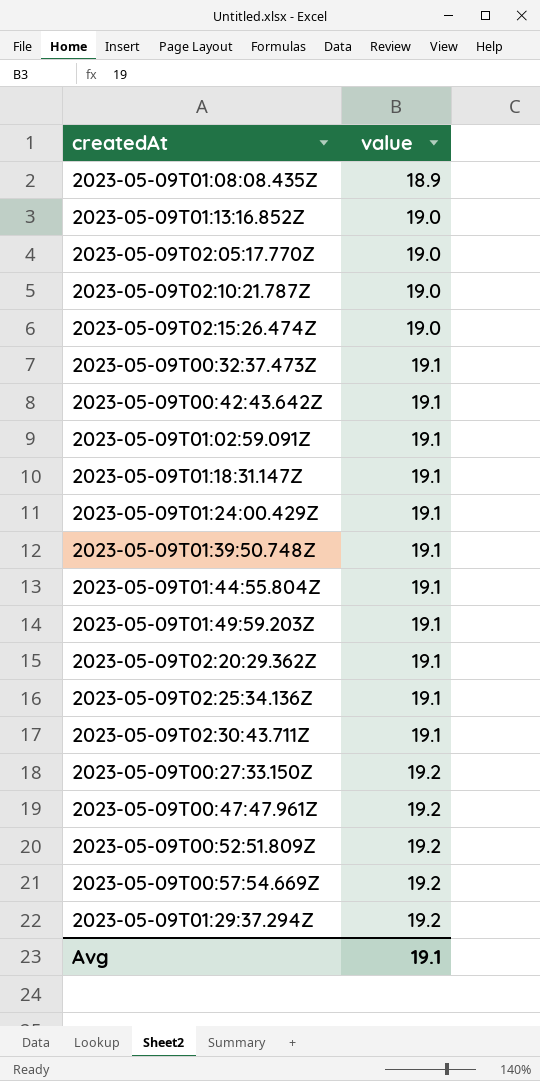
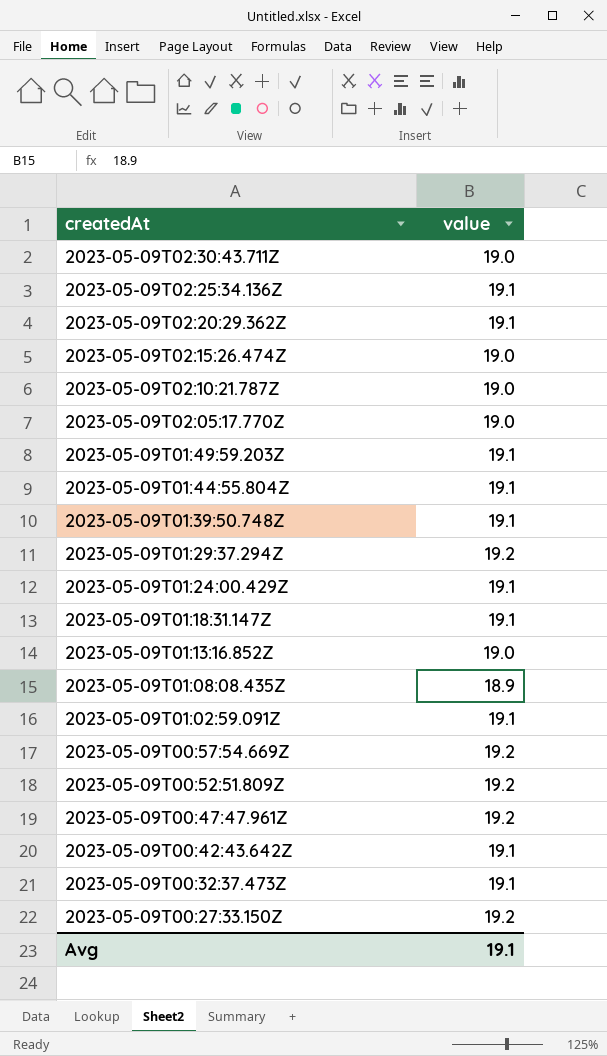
row order: value ascending -> createdAt descending
2023-05-09T02:30:43.711Z | value: 19.1 -> 19.0

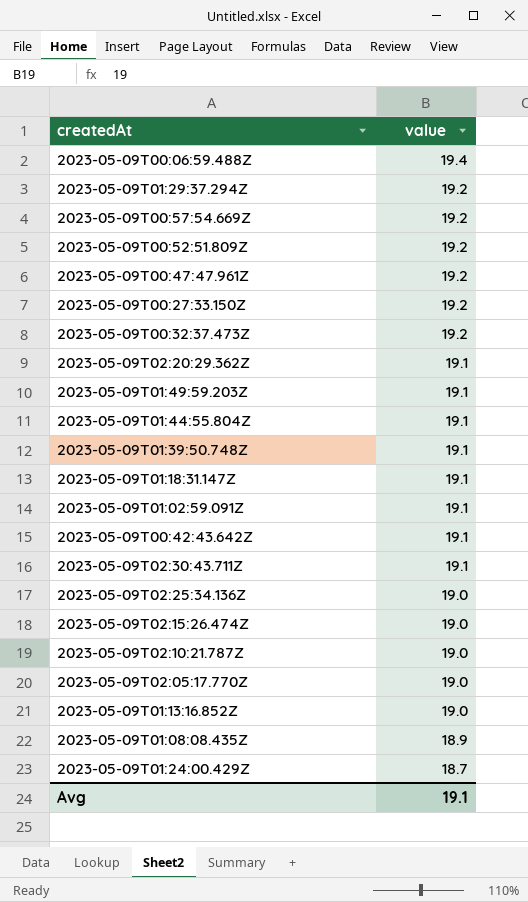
row order: createdAt descending -> value descending
row 2023-05-09T00:06:59.488Z: none -> 19.4
2023-05-09T00:32:37.473Z | value: 19.1 -> 19.2
2023-05-09T02:30:43.711Z | value: 19.0 -> 19.1
2023-05-09T02:25:34.136Z | value: 19.1 -> 19.0
2023-05-09T01:24:00.429Z | value: 19.1 -> 18.7

